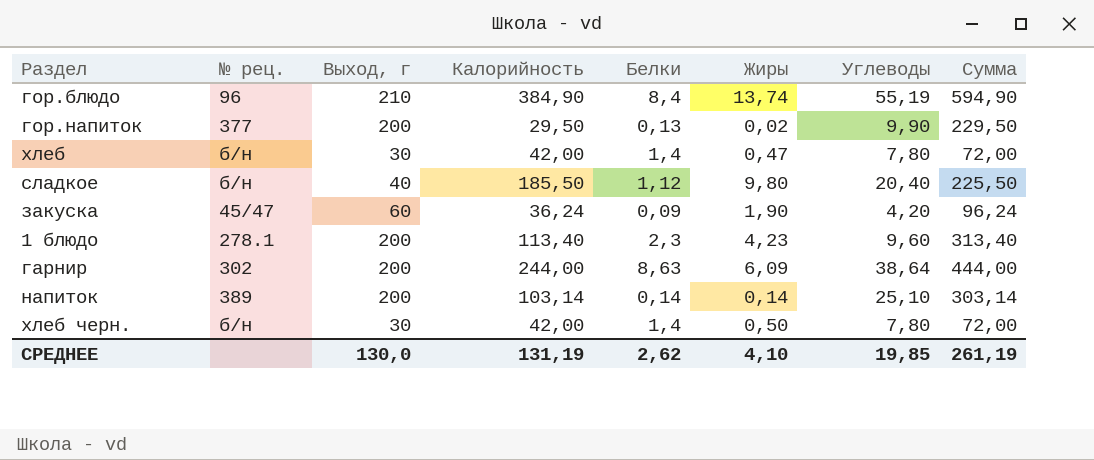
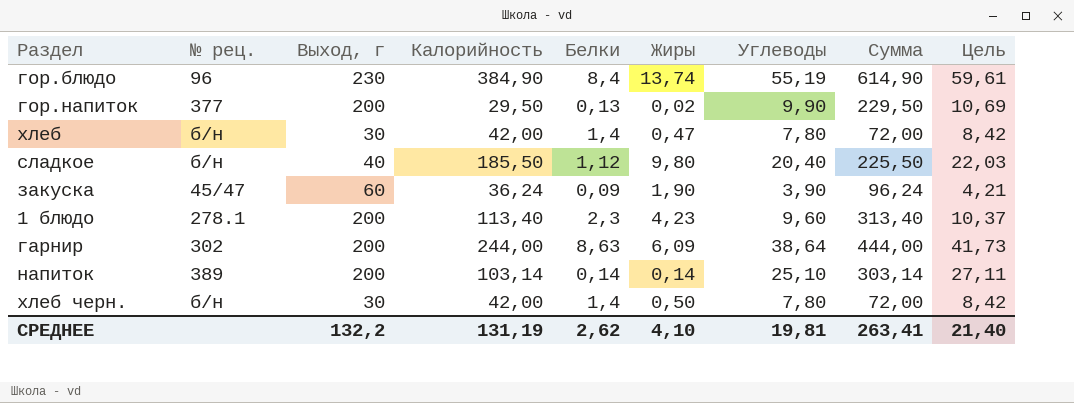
column Цель | formula: none -> [Углеводы] * 1,08
гор.блюдо | Выход, г: 210 -> 230
гор.блюдо | Сумма: 594,90 -> 614,90
закуска | Углеводы: 4,20 -> 3,90
СРЕДНЕЕ | Выход, г: 130,0 -> 132,2
СРЕДНЕЕ | Углеводы: 19,85 -> 19,81
СРЕДНЕЕ | Сумма: 261,19 -> 263,41

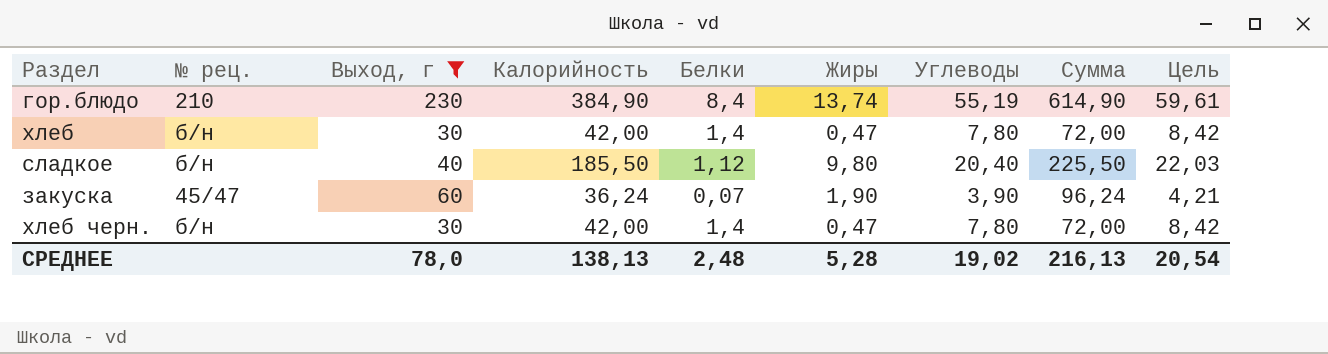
filter: none -> Выход, г != 200
гор.блюдо | № рец.: 96 -> 210
закуска | Белки: 0,09 -> 0,07
хлеб черн. | Жиры: 0,50 -> 0,47
СРЕДНЕЕ | Выход, г: 132,2 -> 78,0
СРЕДНЕЕ | Калорийность: 131,19 -> 138,13
СРЕДНЕЕ | Белки: 2,62 -> 2,48
СРЕДНЕЕ | Жиры: 4,10 -> 5,28
СРЕДНЕЕ | Углеводы: 19,81 -> 19,02
СРЕДНЕЕ | Сумма: 263,41 -> 216,13
СРЕДНЕЕ | Цель: 21,40 -> 20,54

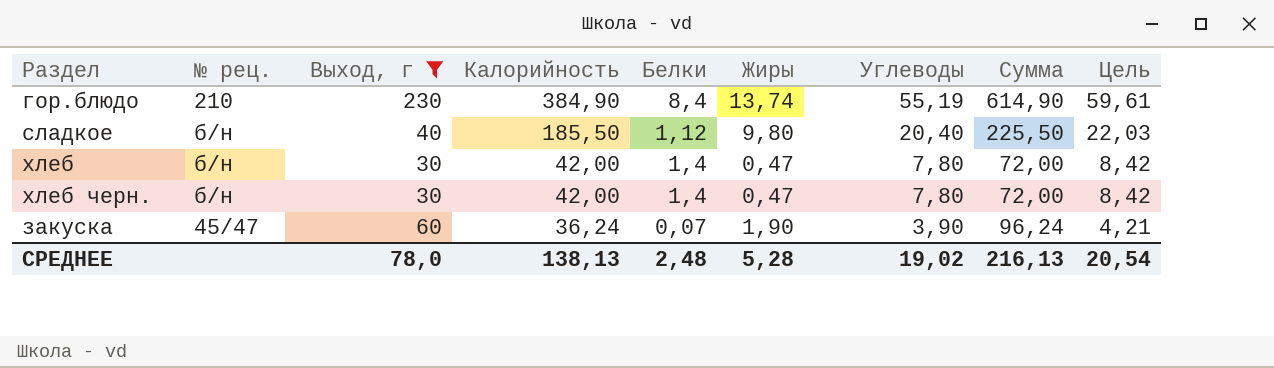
row order: none -> Калорийность descending

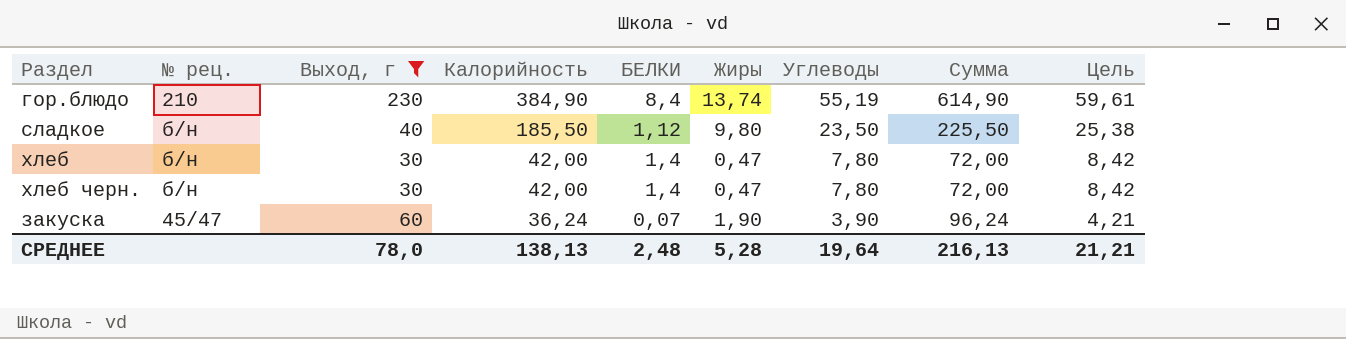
column name: Белки -> БЕЛКИ
сладкое | Углеводы: 20,40 -> 23,50
сладкое | Цель: 22,03 -> 25,38
СРЕДНЕЕ | Углеводы: 19,02 -> 19,64
СРЕДНЕЕ | Цель: 20,54 -> 21,21

